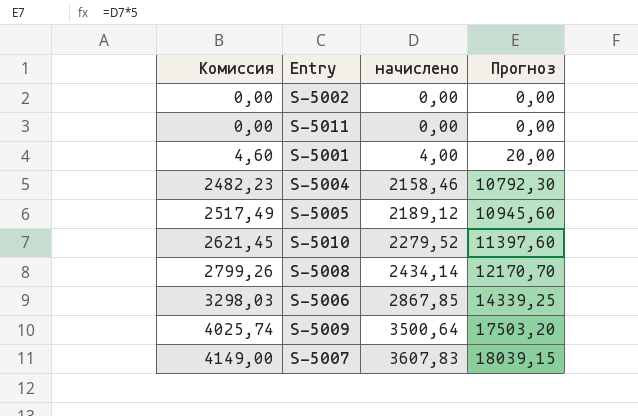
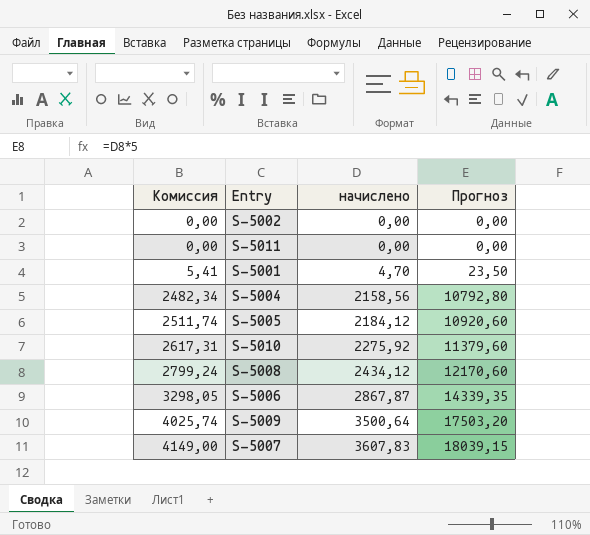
S-5001 | Комиссия: 4,60 -> 5,41
S-5001 | начислено: 4,00 -> 4,70
S-5001 | Прогноз: 20,00 -> 23,50
S-5004 | Комиссия: 2482,23 -> 2482,34
S-5004 | начислено: 2158,46 -> 2158,56
S-5004 | Прогноз: 10792,30 -> 10792,80
S-5005 | Комиссия: 2517,49 -> 2511,74
S-5005 | начислено: 2189,12 -> 2184,12
S-5005 | Прогноз: 10945,60 -> 10920,60
S-5010 | Комиссия: 2621,45 -> 2617,31
S-5010 | начислено: 2279,52 -> 2275,92
S-5010 | Прогноз: 11397,60 -> 11379,60
S-5008 | Комиссия: 2799,26 -> 2799,24
S-5008 | начислено: 2434,14 -> 2434,12
S-5008 | Прогноз: 12170,70 -> 12170,60
S-5006 | Комиссия: 3298,03 -> 3298,05
S-5006 | начислено: 2867,85 -> 2867,87
S-5006 | Прогноз: 14339,25 -> 14339,35

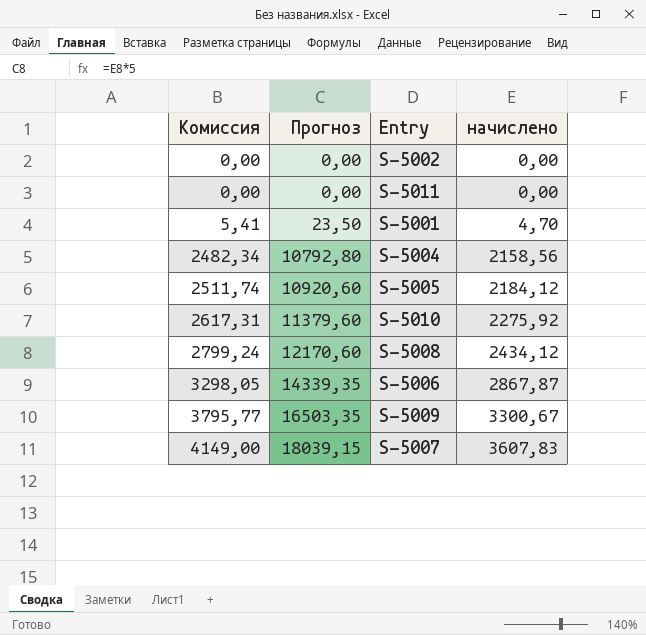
column Прогноз | position: 4 -> 2
S-5009 | Комиссия: 4025,74 -> 3795,77
S-5009 | Прогноз: 17503,20 -> 16503,35
S-5009 | начислено: 3500,64 -> 3300,67

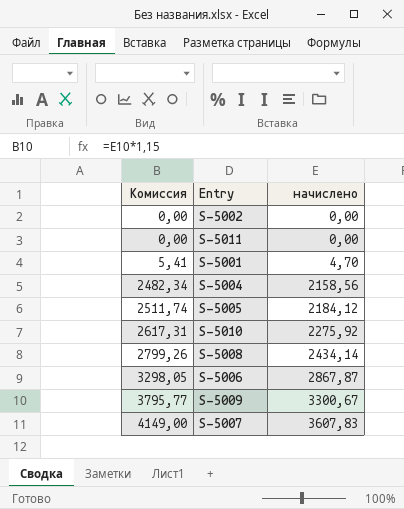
column Прогноз | formula: [начислено] * 5 -> none
S-5008 | Комиссия: 2799,24 -> 2799,26
S-5008 | начислено: 2434,12 -> 2434,14

